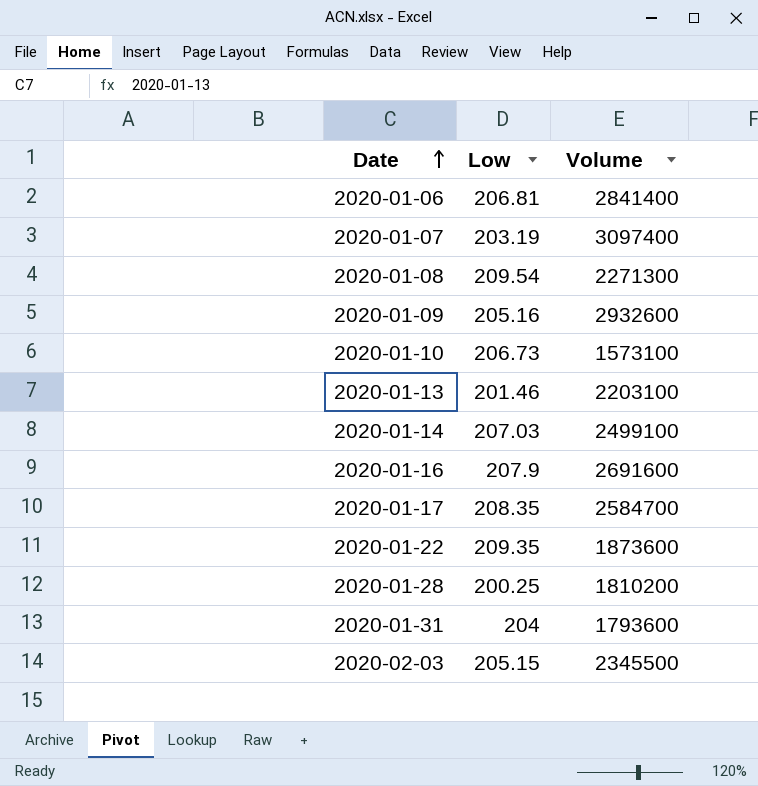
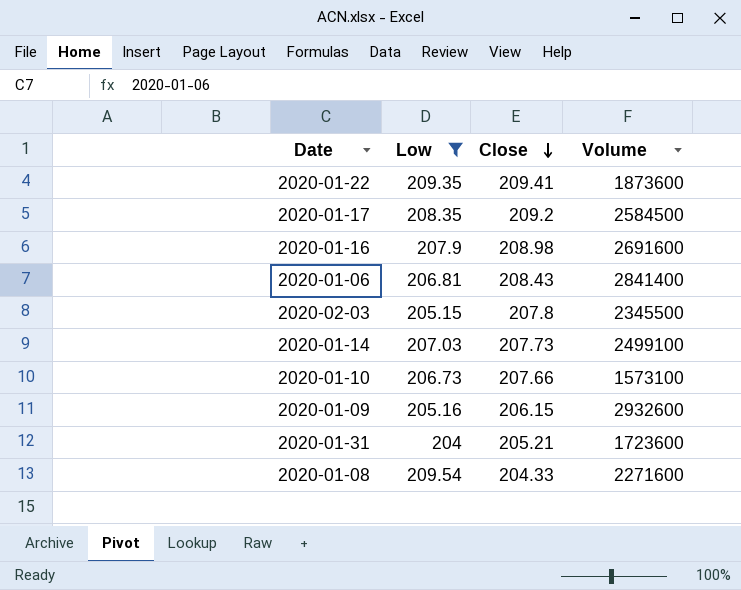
filter: none -> Low >= 204
row order: Date ascending -> Close descending
column Close | position: none -> 3
2020-01-17 | Volume: 2584700 -> 2584500
2020-01-31 | Volume: 1793600 -> 1723600
2020-01-08 | Volume: 2271300 -> 2271600

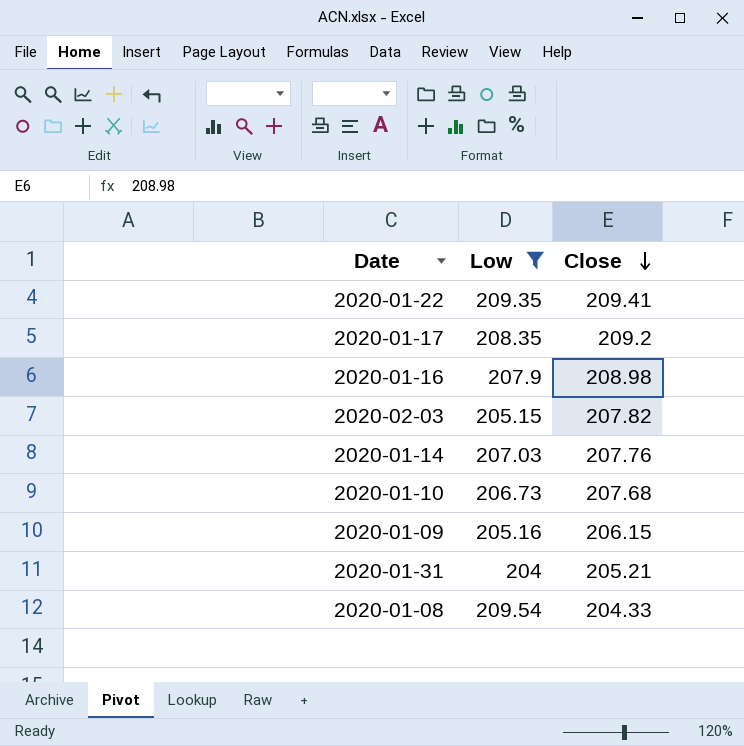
column Volume | position: 4 -> none
row 2020-01-06: 206.81 | 208.43 | 2841400 -> none
2020-02-03 | Close: 207.8 -> 207.82
2020-01-14 | Close: 207.73 -> 207.76
2020-01-10 | Close: 207.66 -> 207.68

